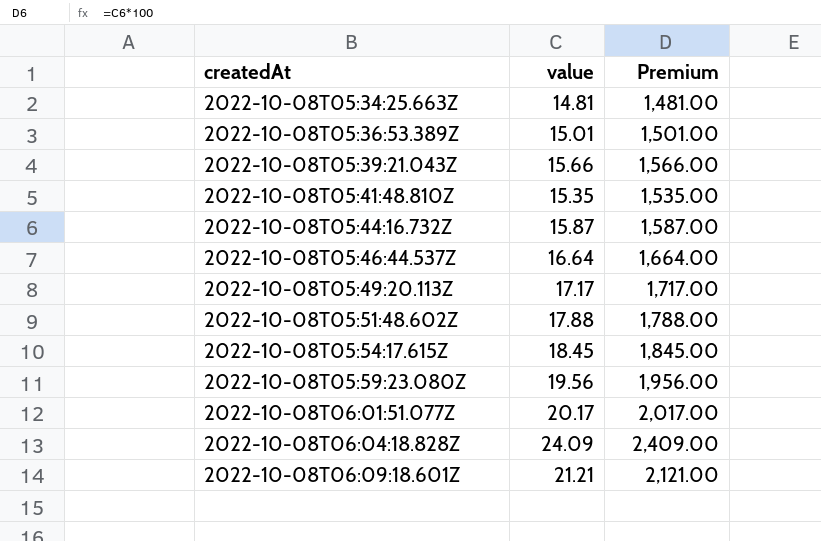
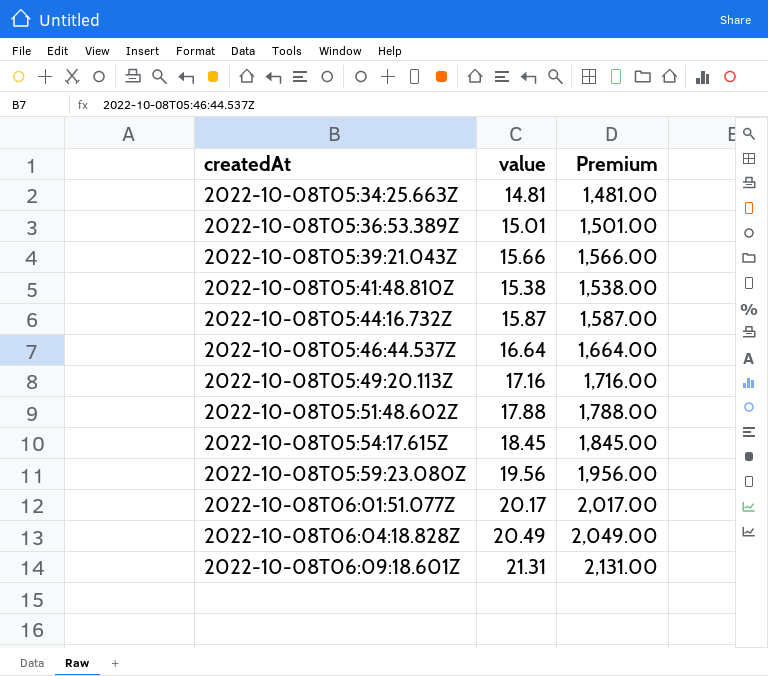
2022-10-08T05:41:48.810Z | value: 15.35 -> 15.38
2022-10-08T05:41:48.810Z | Premium: 1,535.00 -> 1,538.00
2022-10-08T05:49:20.113Z | value: 17.17 -> 17.16
2022-10-08T05:49:20.113Z | Premium: 1,717.00 -> 1,716.00
2022-10-08T06:04:18.828Z | value: 24.09 -> 20.49
2022-10-08T06:04:18.828Z | Premium: 2,409.00 -> 2,049.00
2022-10-08T06:09:18.601Z | value: 21.21 -> 21.31
2022-10-08T06:09:18.601Z | Premium: 2,121.00 -> 2,131.00

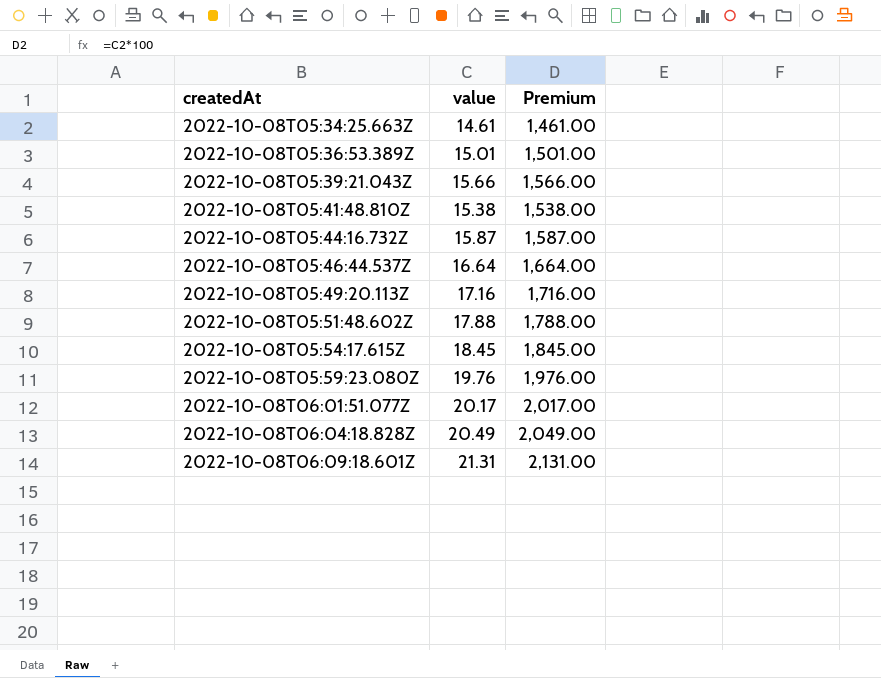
2022-10-08T05:34:25.663Z | value: 14.81 -> 14.61
2022-10-08T05:34:25.663Z | Premium: 1,481.00 -> 1,461.00
2022-10-08T05:59:23.080Z | value: 19.56 -> 19.76
2022-10-08T05:59:23.080Z | Premium: 1,956.00 -> 1,976.00

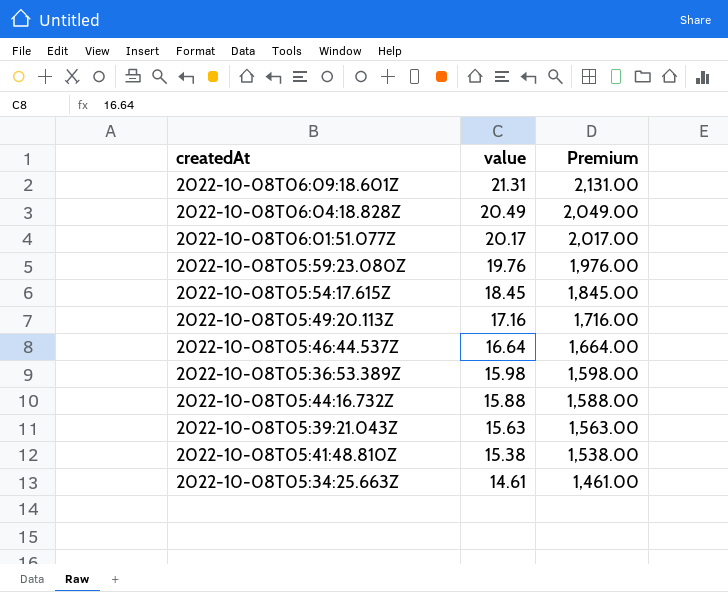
row order: createdAt ascending -> value descending
row 2022-10-08T05:51:48.602Z: 17.88 | 1,788.00 -> none
2022-10-08T05:36:53.389Z | value: 15.01 -> 15.98
2022-10-08T05:36:53.389Z | Premium: 1,501.00 -> 1,598.00
2022-10-08T05:44:16.732Z | value: 15.87 -> 15.88
2022-10-08T05:44:16.732Z | Premium: 1,587.00 -> 1,588.00
2022-10-08T05:39:21.043Z | value: 15.66 -> 15.63
2022-10-08T05:39:21.043Z | Premium: 1,566.00 -> 1,563.00

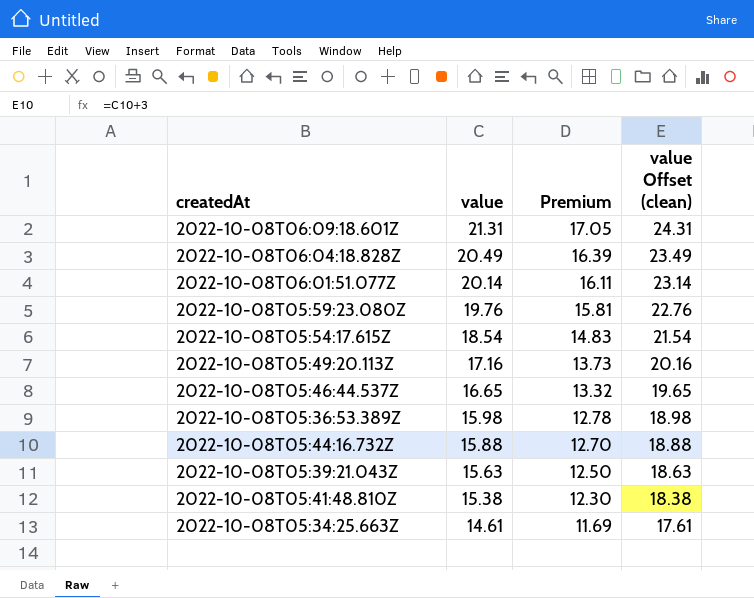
column Premium | formula: [value] * 100 -> [value] * 0.8
column value Offset (clean) | formula: none -> [value] + 3
2022-10-08T06:01:51.077Z | value: 20.17 -> 20.14
2022-10-08T05:54:17.615Z | value: 18.45 -> 18.54
2022-10-08T05:46:44.537Z | value: 16.64 -> 16.65

